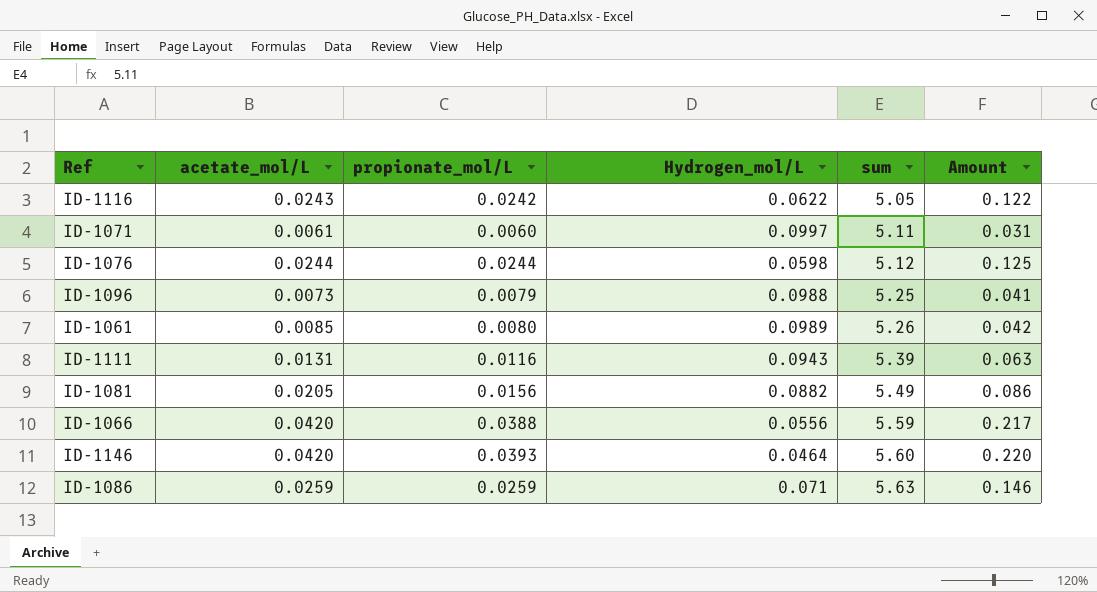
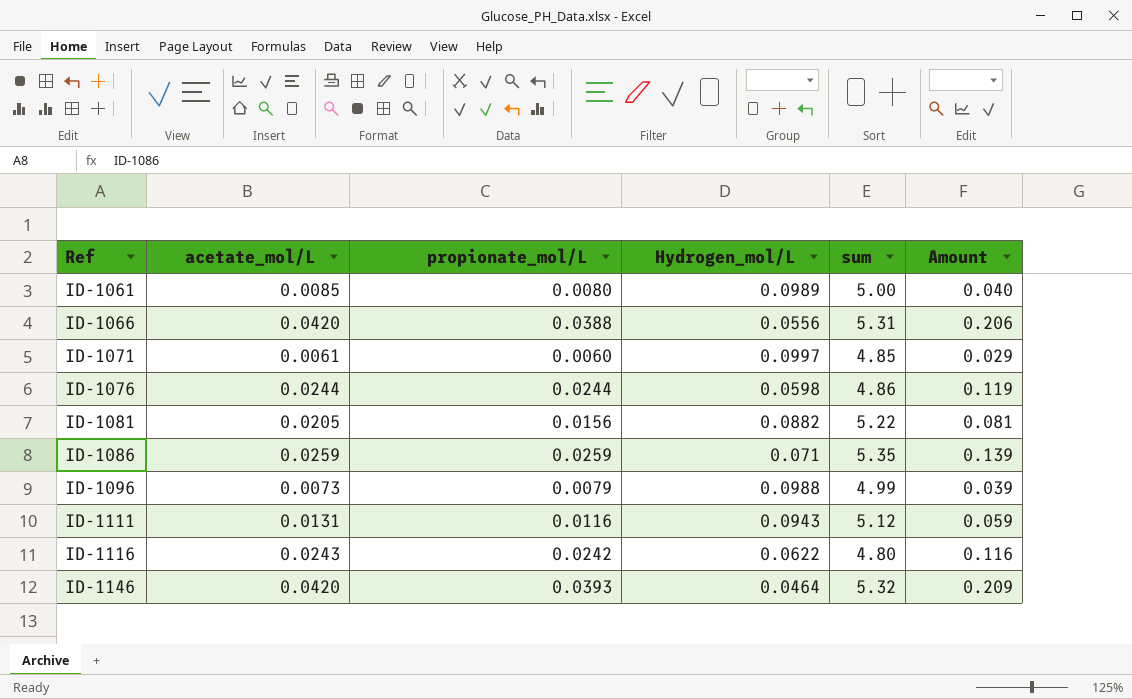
row order: sum ascending -> Ref ascending
ID-1061 | sum: 5.26 -> 5.00
ID-1061 | Amount: 0.042 -> 0.040
ID-1066 | sum: 5.59 -> 5.31
ID-1066 | Amount: 0.217 -> 0.206
ID-1071 | sum: 5.11 -> 4.85
ID-1071 | Amount: 0.031 -> 0.029
ID-1076 | sum: 5.12 -> 4.86
ID-1076 | Amount: 0.125 -> 0.119
ID-1081 | sum: 5.49 -> 5.22
ID-1081 | Amount: 0.086 -> 0.081
ID-1086 | sum: 5.63 -> 5.35
ID-1086 | Amount: 0.146 -> 0.139
ID-1096 | sum: 5.25 -> 4.99
ID-1096 | Amount: 0.041 -> 0.039
ID-1111 | sum: 5.39 -> 5.12
ID-1111 | Amount: 0.063 -> 0.059
ID-1116 | sum: 5.05 -> 4.80
ID-1116 | Amount: 0.122 -> 0.116
ID-1146 | sum: 5.60 -> 5.32
ID-1146 | Amount: 0.220 -> 0.209

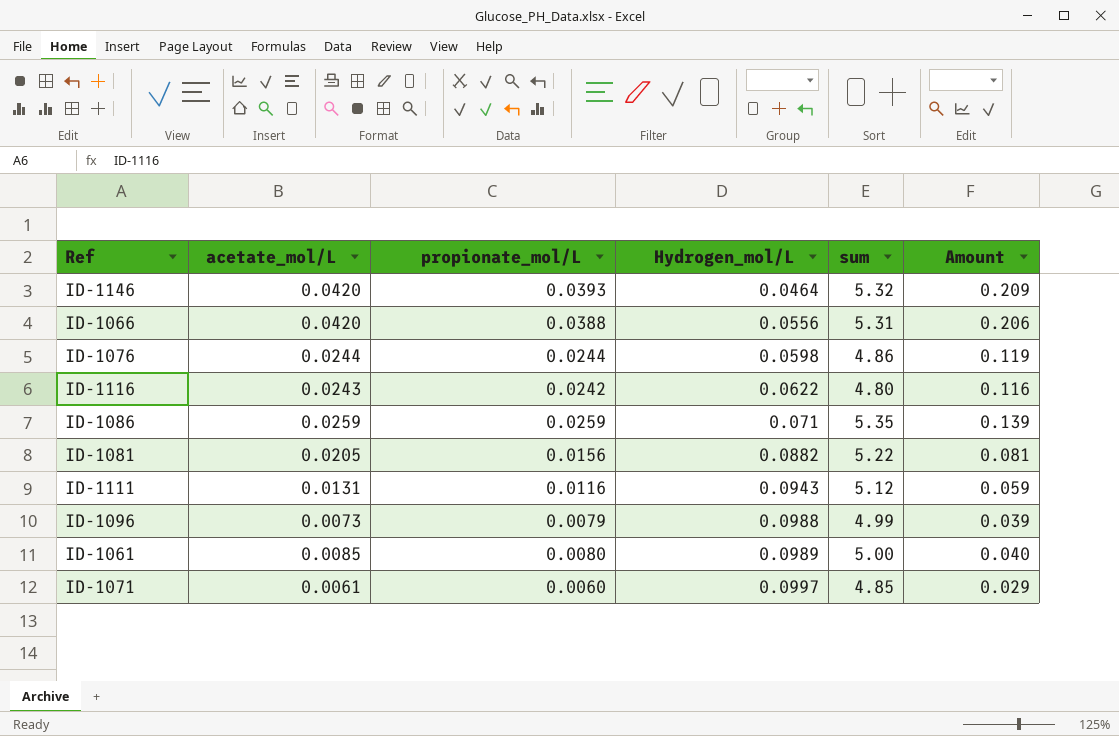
row order: Ref ascending -> Hydrogen_mol/L ascending

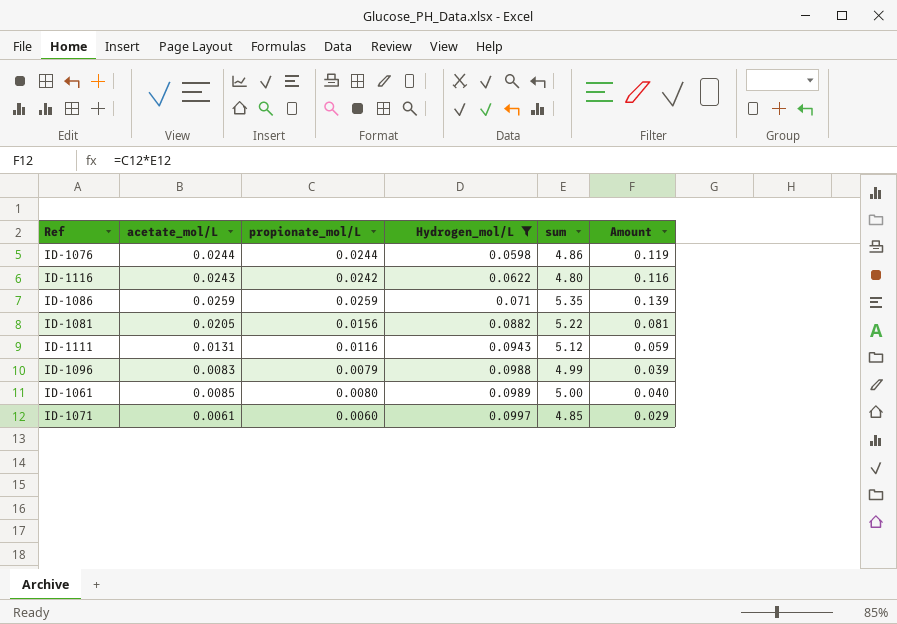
filter: none -> Hydrogen_mol/L >= 0.0598
ID-1096 | acetate_mol/L: 0.0073 -> 0.0083

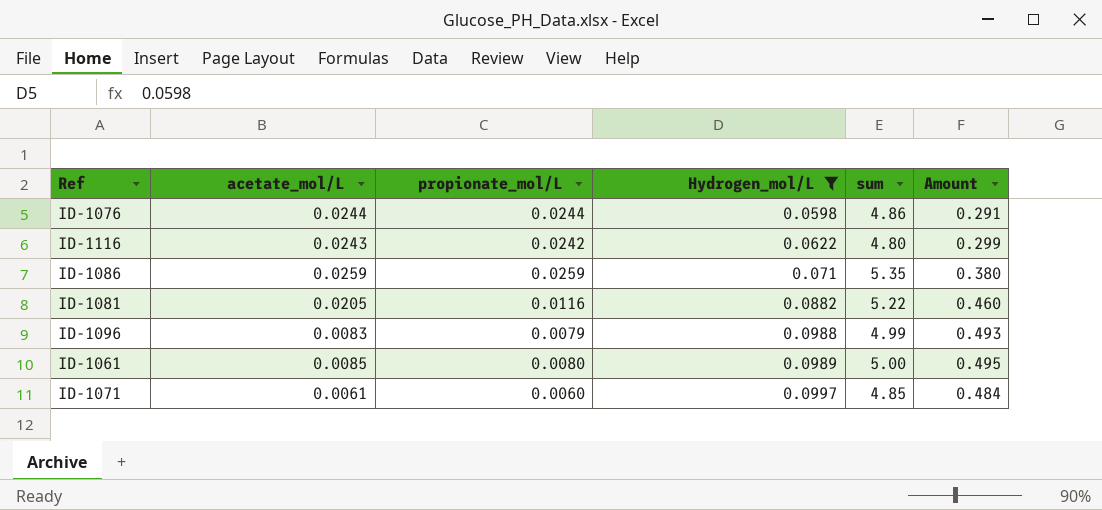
column Amount | formula: [propionate_mol/L] * [sum] -> [Hydrogen_mol/L] * [sum]
row ID-1111: 0.0131 | 0.0116 | 0.0943 | 5.12 | 0.059 -> none
ID-1081 | propionate_mol/L: 0.0156 -> 0.0116

